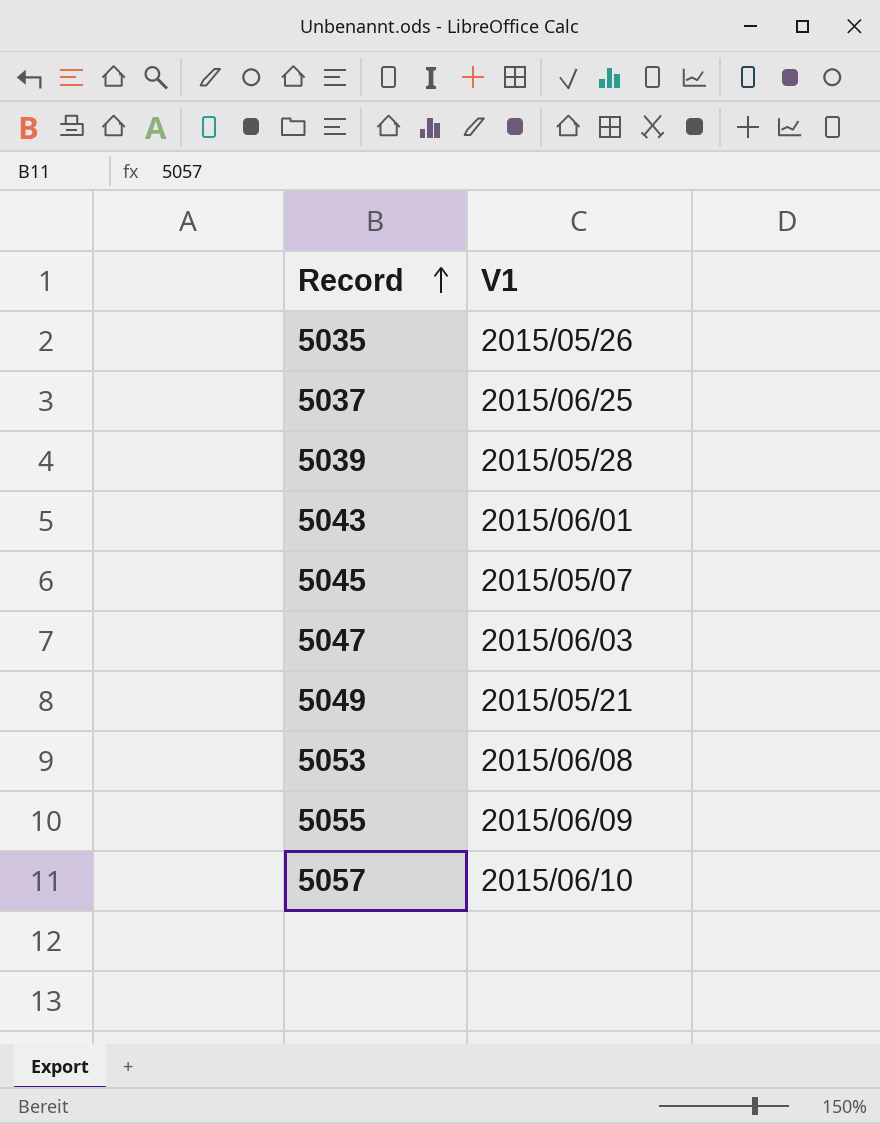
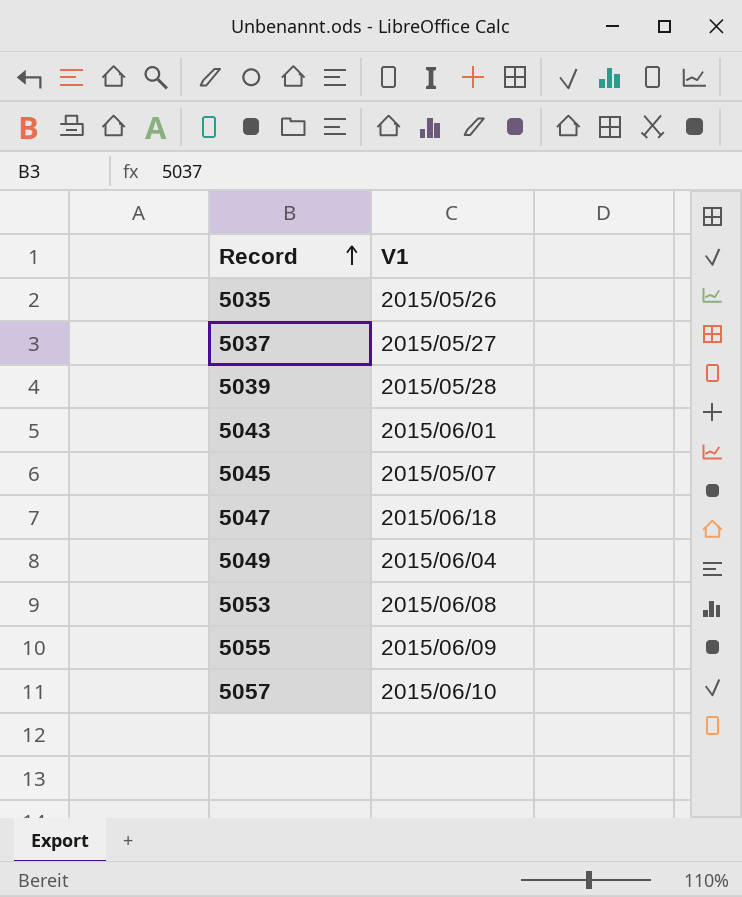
5037 | V1: 2015/06/25 -> 2015/05/27
5047 | V1: 2015/06/03 -> 2015/06/18
5049 | V1: 2015/05/21 -> 2015/06/04

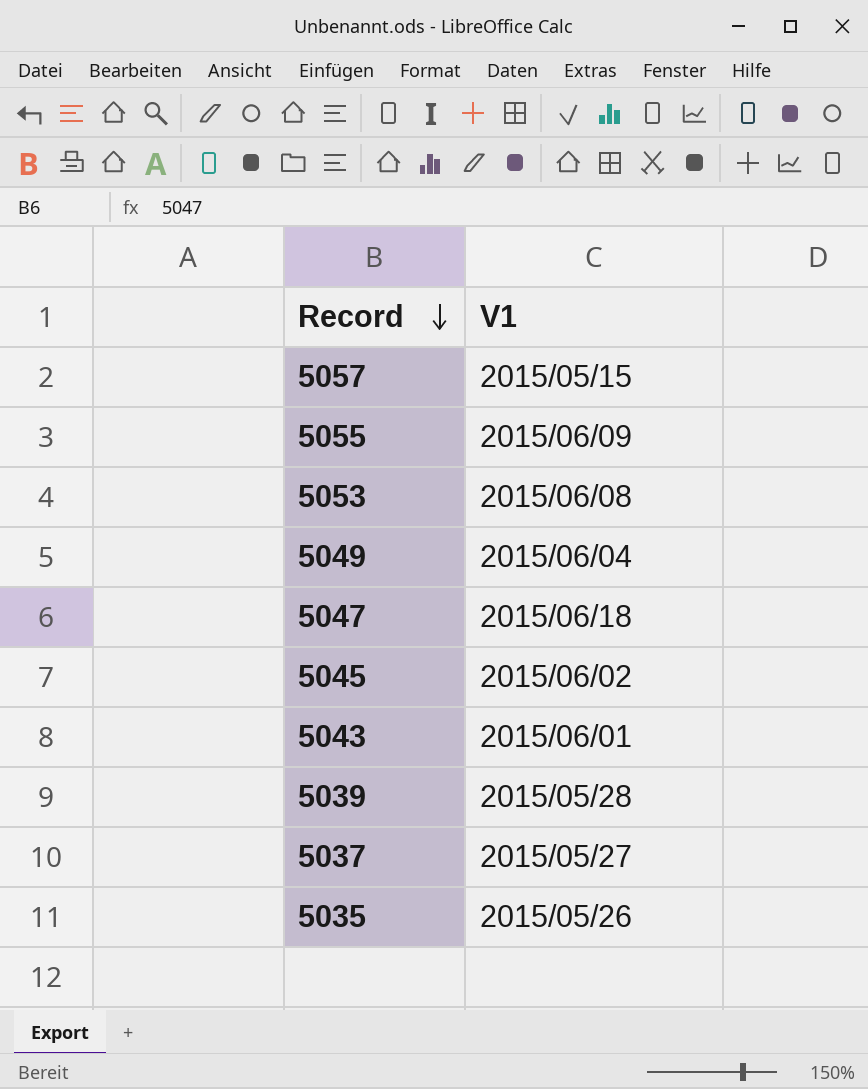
row order: Record ascending -> Record descending
5057 | V1: 2015/06/10 -> 2015/05/15
5045 | V1: 2015/05/07 -> 2015/06/02

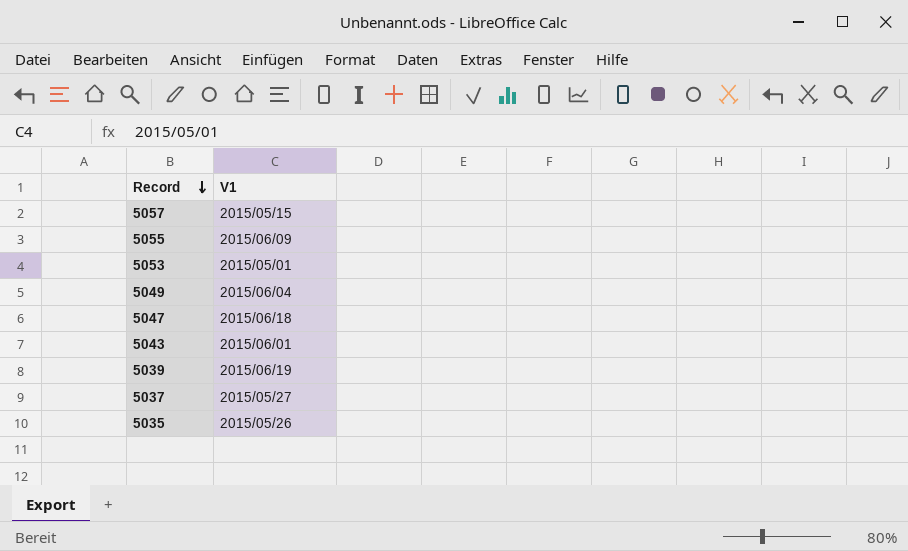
row 5045: 2015/06/02 -> none
5053 | V1: 2015/06/08 -> 2015/05/01
5039 | V1: 2015/05/28 -> 2015/06/19

